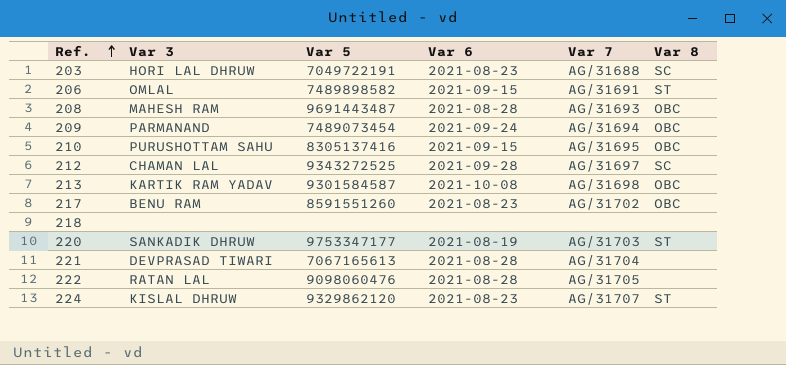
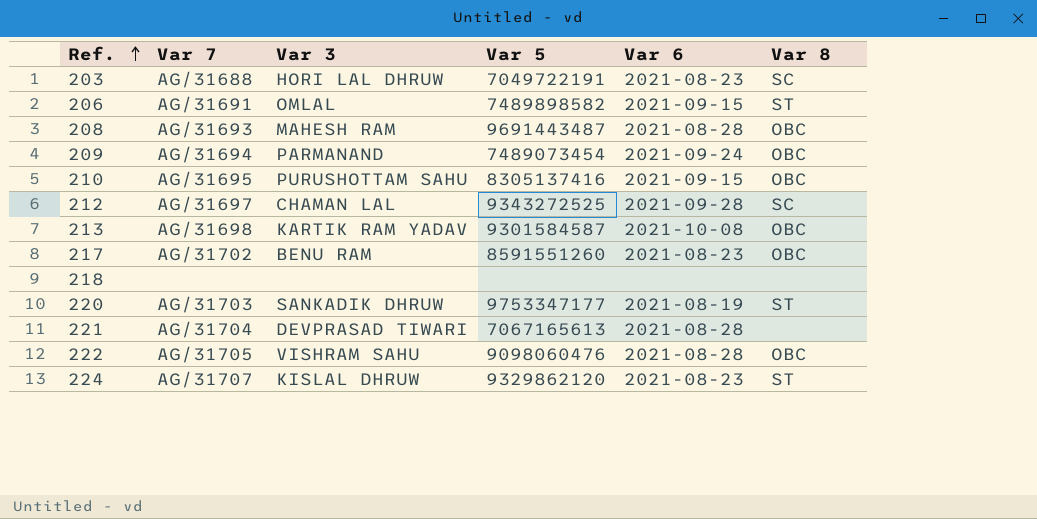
column Var 7 | position: 5 -> 2
222 | Var 3: RATAN LAL -> VISHRAM SAHU
222 | Var 8: none -> OBC

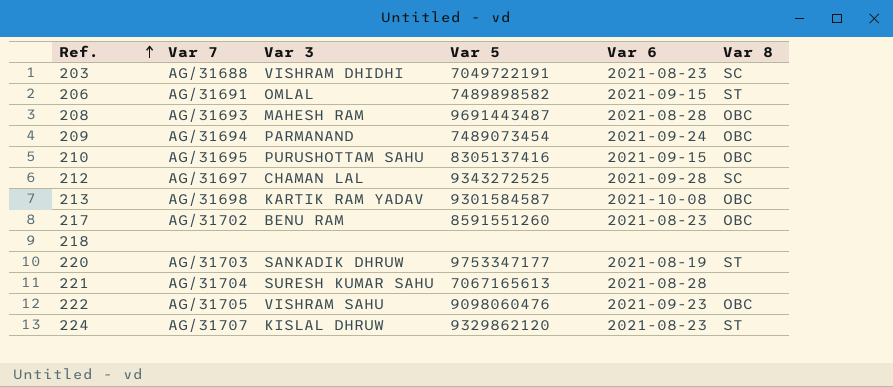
203 | Var 3: HORI LAL DHRUW -> VISHRAM DHIDHI
221 | Var 3: DEVPRASAD TIWARI -> SURESH KUMAR SAHU
222 | Var 6: 2021-08-28 -> 2021-09-23

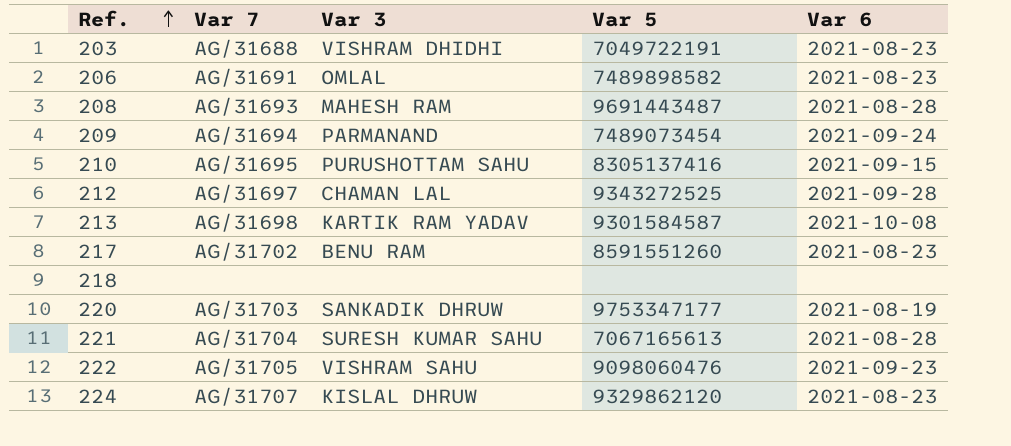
column Var 8 | position: 6 -> none
206 | Var 6: 2021-09-15 -> 2021-08-23

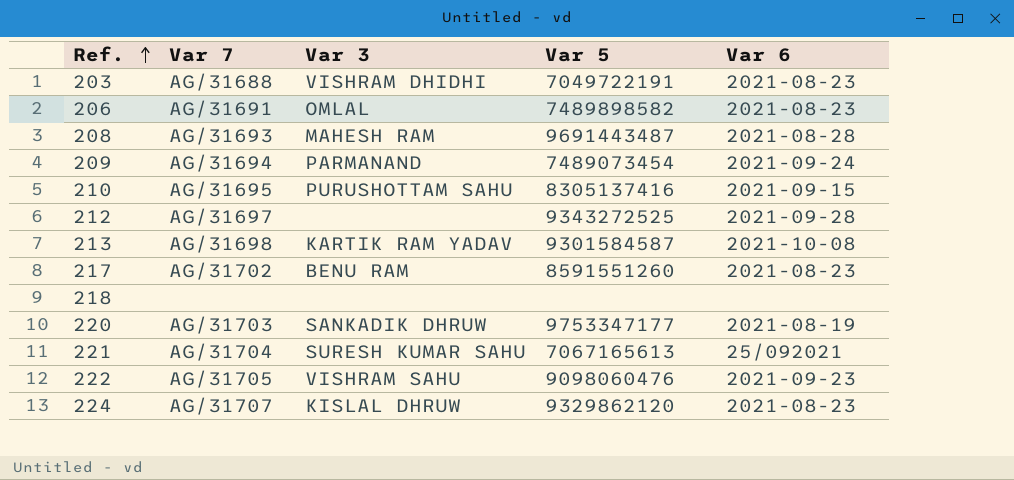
212 | Var 3: CHAMAN LAL -> none
221 | Var 6: 2021-08-28 -> 25/092021

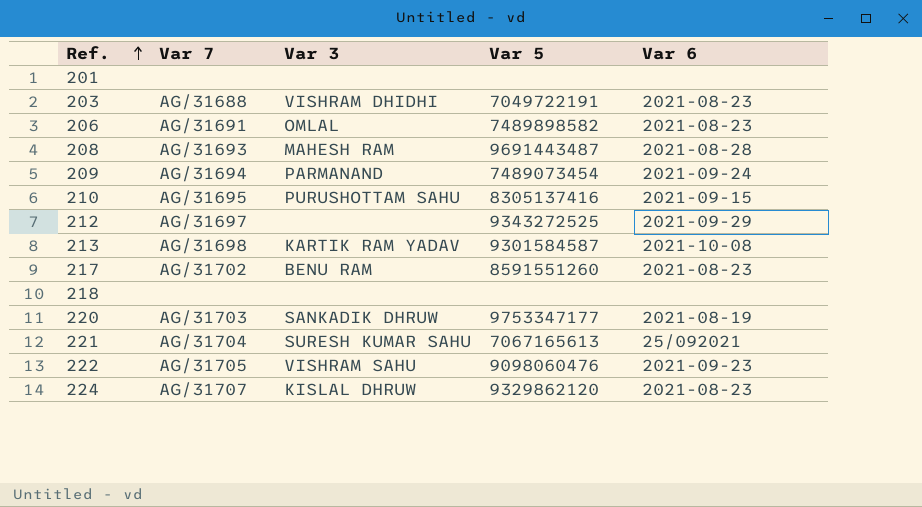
row 201: none -> none | none | none | none
212 | Var 6: 2021-09-28 -> 2021-09-29

